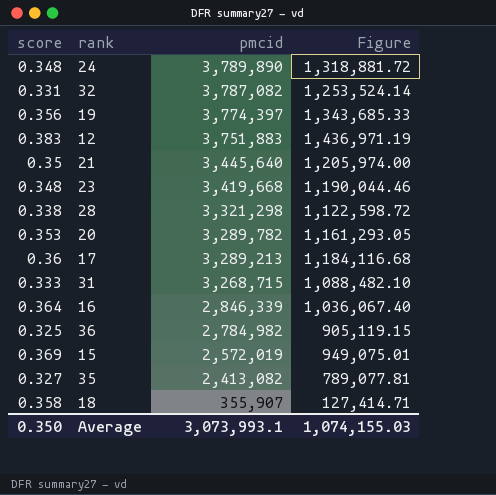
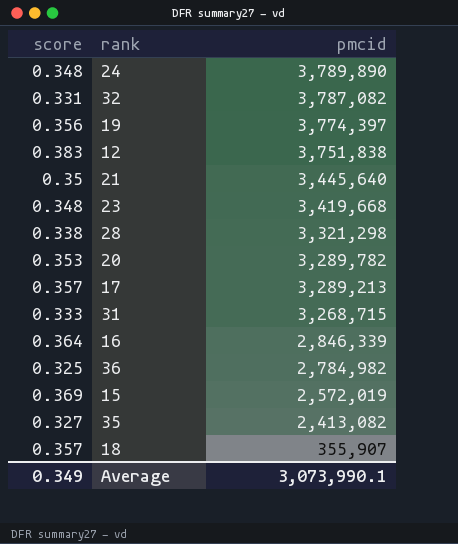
column Figure | formula: [score] * [pmcid] -> none
12 | pmcid: 3,751,883 -> 3,751,838
17 | score: 0.36 -> 0.357
18 | score: 0.358 -> 0.357
Average | score: 0.350 -> 0.349
Average | pmcid: 3,073,993.1 -> 3,073,990.1

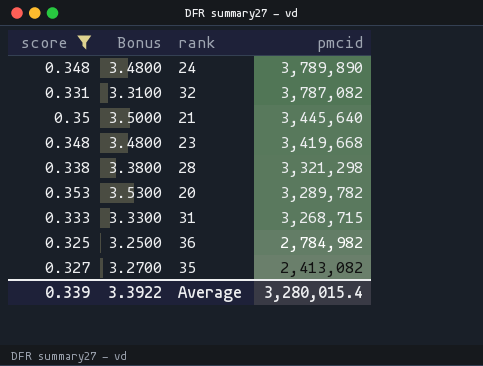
filter: none -> score <= 0.353
column Bonus | formula: none -> [score] * 10
Average | score: 0.349 -> 0.339
Average | pmcid: 3,073,990.1 -> 3,280,015.4

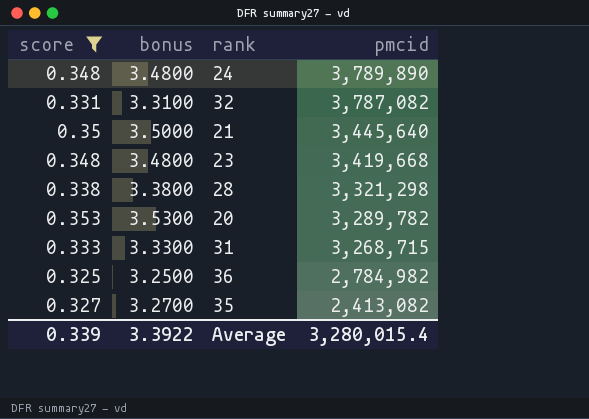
column name: Bonus -> bonus

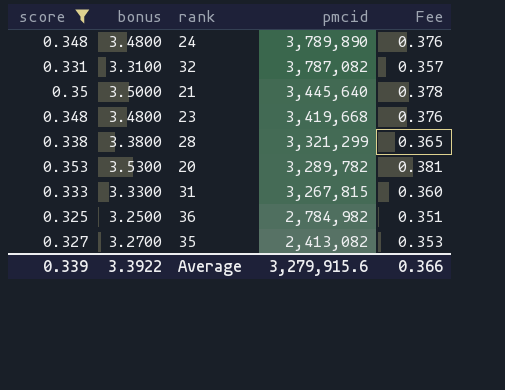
column Fee | formula: none -> [score] * 1.08
28 | pmcid: 3,321,298 -> 3,321,299
31 | pmcid: 3,268,715 -> 3,267,815
Average | pmcid: 3,280,015.4 -> 3,279,915.6

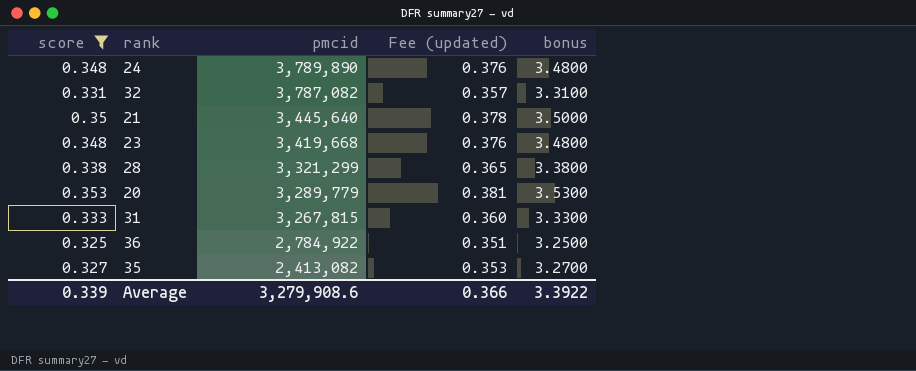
column name: Fee -> Fee (updated)
column bonus | position: 2 -> 5
20 | pmcid: 3,289,782 -> 3,289,779
36 | pmcid: 2,784,982 -> 2,784,922
Average | pmcid: 3,279,915.6 -> 3,279,908.6

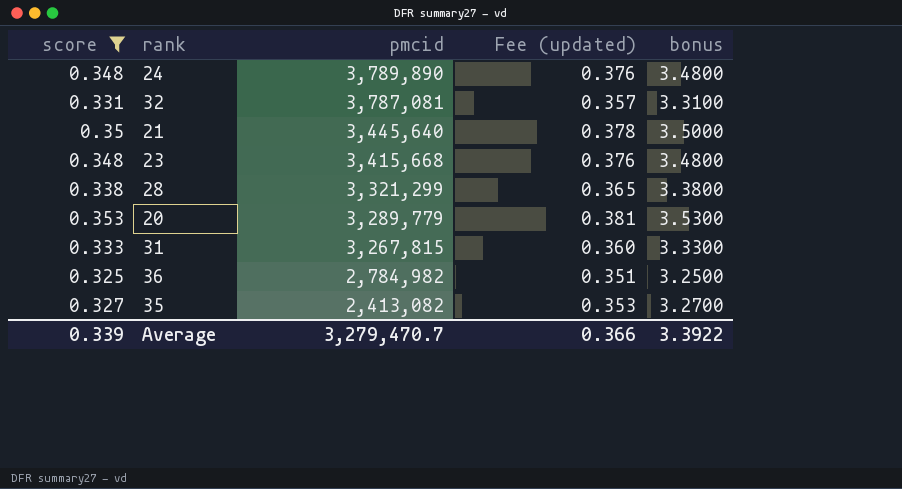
32 | pmcid: 3,787,082 -> 3,787,081
23 | pmcid: 3,419,668 -> 3,415,668
36 | pmcid: 2,784,922 -> 2,784,982
Average | pmcid: 3,279,908.6 -> 3,279,470.7

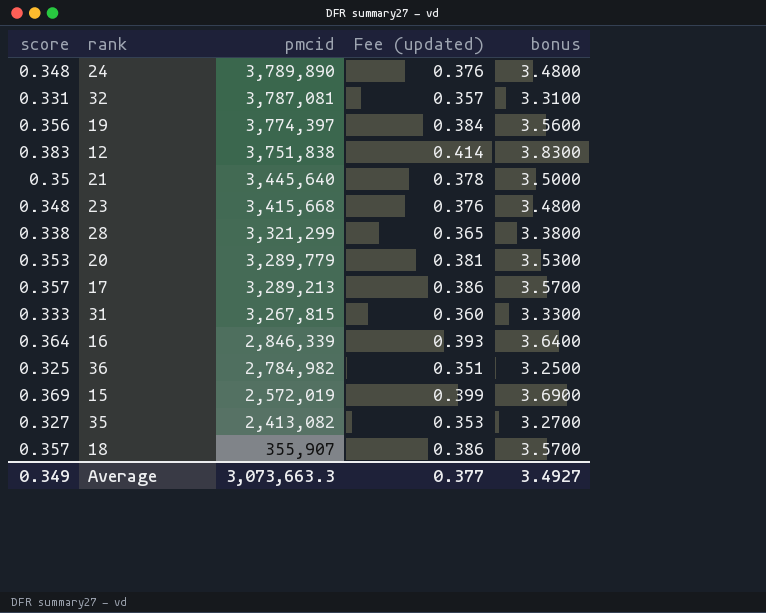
filter: score <= 0.353 -> none
Average | score: 0.339 -> 0.349
Average | pmcid: 3,279,470.7 -> 3,073,663.3
Average | Fee (updated): 0.366 -> 0.377
Average | bonus: 3.3922 -> 3.4927

